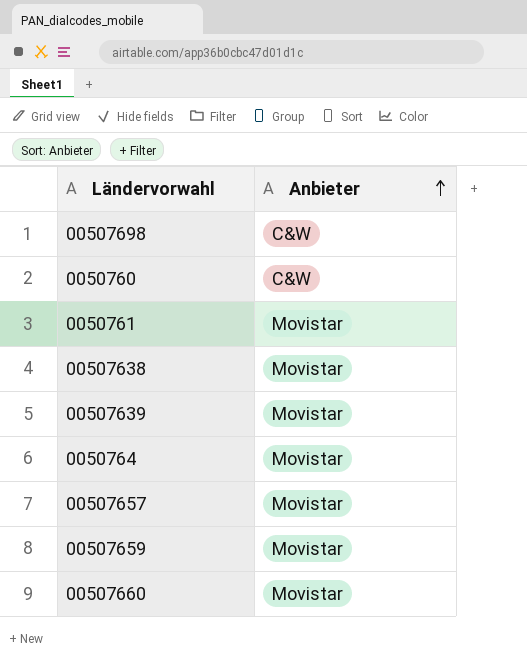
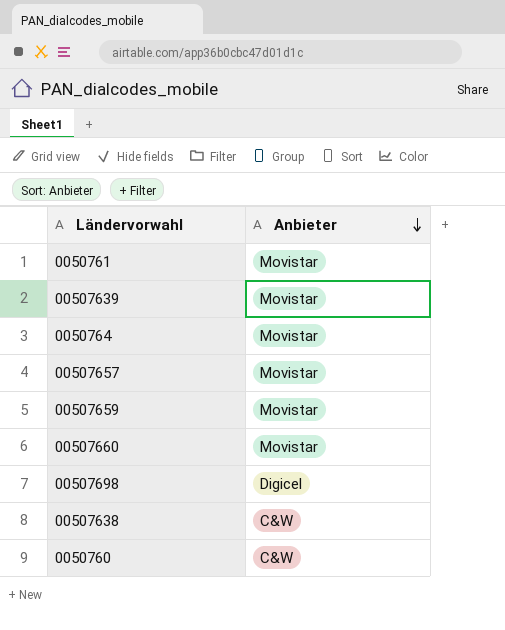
row order: Anbieter ascending -> Anbieter descending
00507698 | Anbieter: C&W -> Digicel
00507638 | Anbieter: Movistar -> C&W

